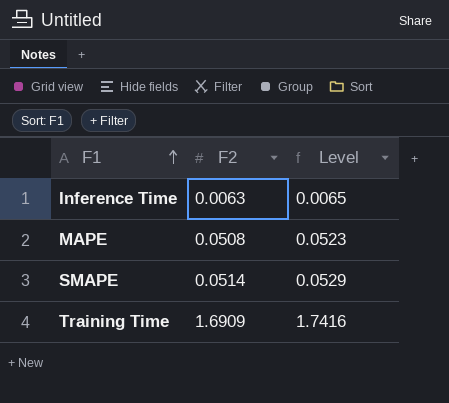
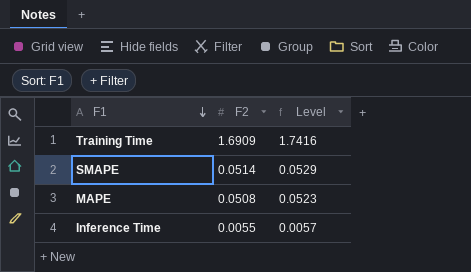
row order: F1 ascending -> F1 descending
Inference Time | F2: 0.0063 -> 0.0055
Inference Time | Level: 0.0065 -> 0.0057

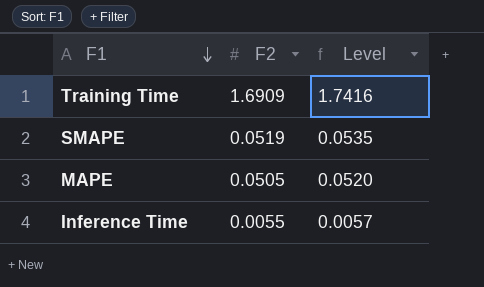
SMAPE | F2: 0.0514 -> 0.0519
SMAPE | Level: 0.0529 -> 0.0535
MAPE | F2: 0.0508 -> 0.0505
MAPE | Level: 0.0523 -> 0.0520

